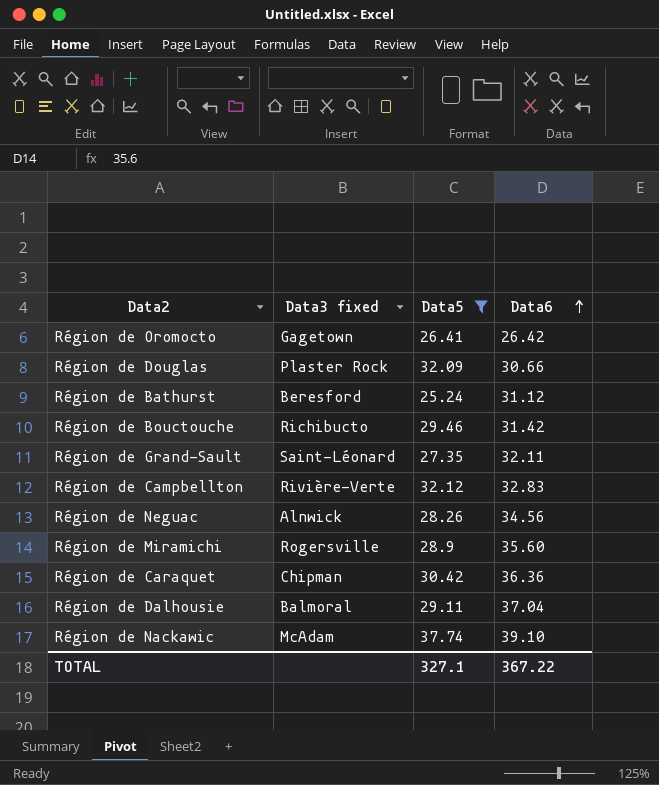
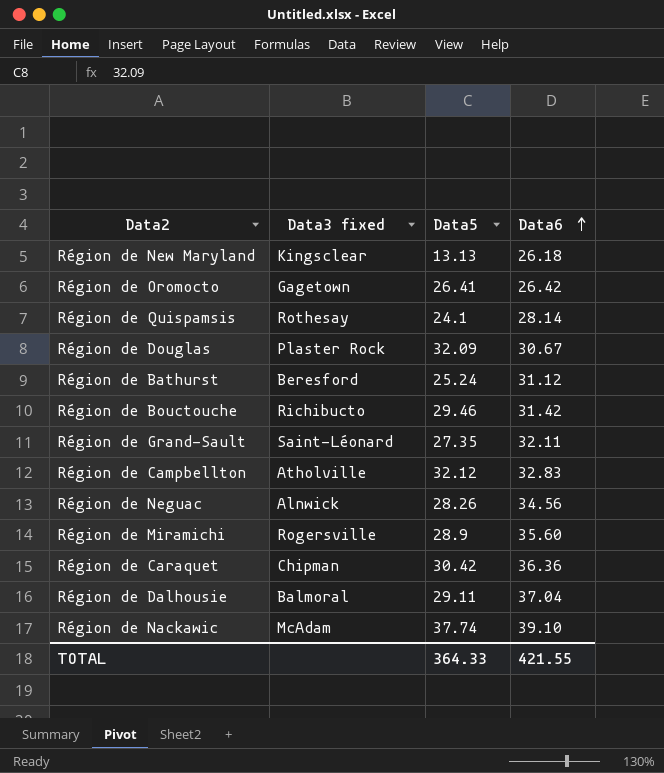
filter: Data5 >= 25.24 -> none
Région de Douglas | Data6: 30.66 -> 30.67
Région de Campbellton | Data3 fixed: Rivière-Verte -> Atholville
TOTAL | Data5: 327.1 -> 364.33
TOTAL | Data6: 367.22 -> 421.55

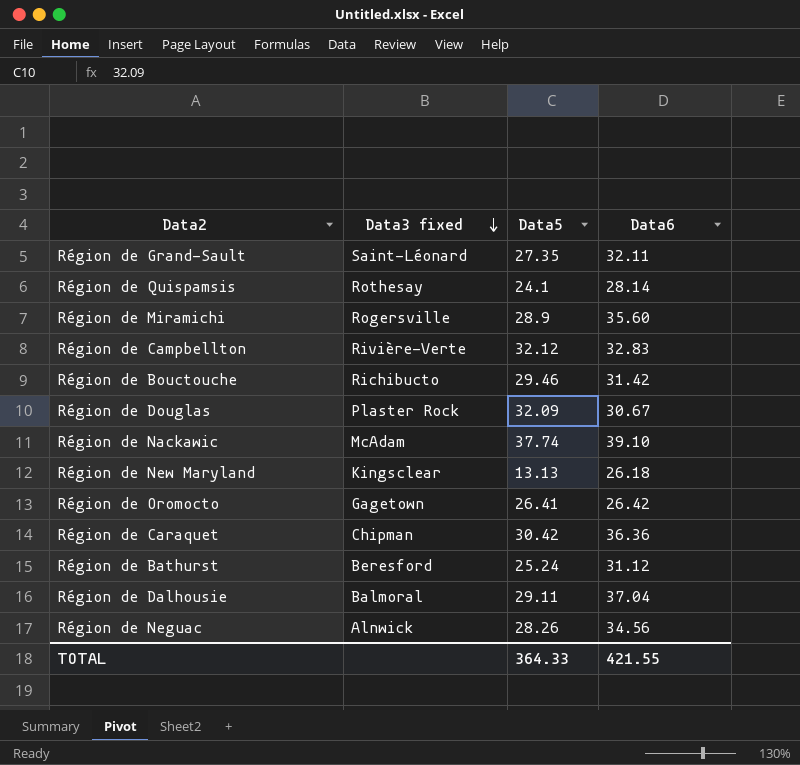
row order: Data6 ascending -> Data3 fixed descending
Région de Campbellton | Data3 fixed: Atholville -> Rivière-Verte

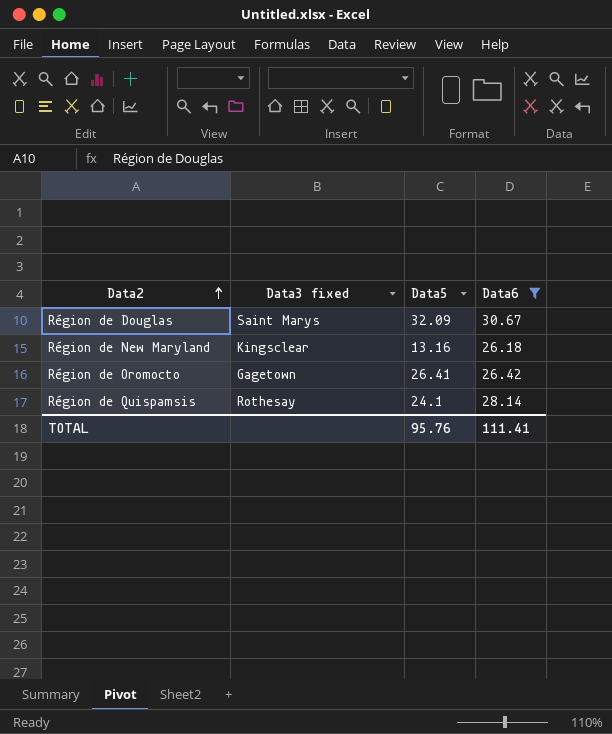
filter: none -> Data6 <= 30.67
row order: Data3 fixed descending -> Data2 ascending
Région de Douglas | Data3 fixed: Plaster Rock -> Saint Marys
Région de New Maryland | Data5: 13.13 -> 13.16
TOTAL | Data5: 364.33 -> 95.76
TOTAL | Data6: 421.55 -> 111.41

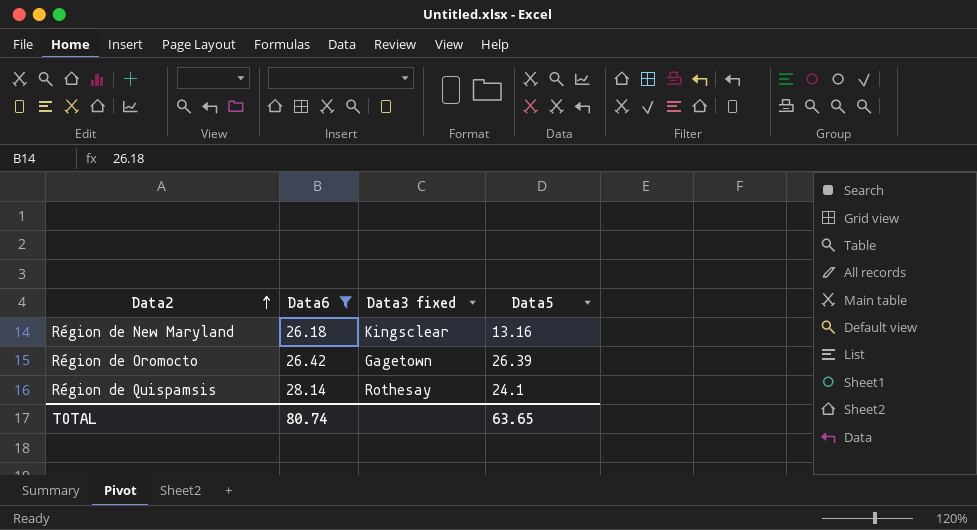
column Data6 | position: 4 -> 2
row Région de Douglas: Saint Marys | 32.09 | 30.67 -> none
Région de Oromocto | Data5: 26.41 -> 26.39
TOTAL | Data6: 111.41 -> 80.74
TOTAL | Data5: 95.76 -> 63.65

